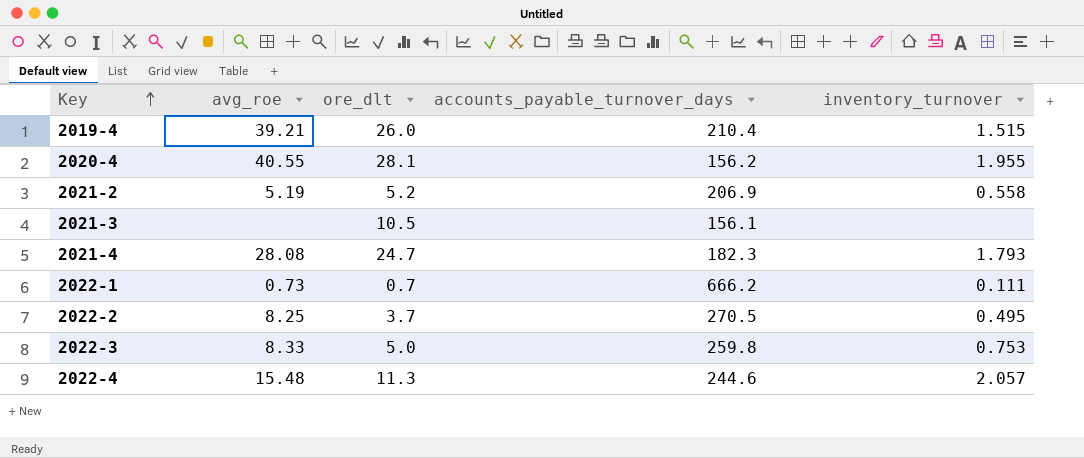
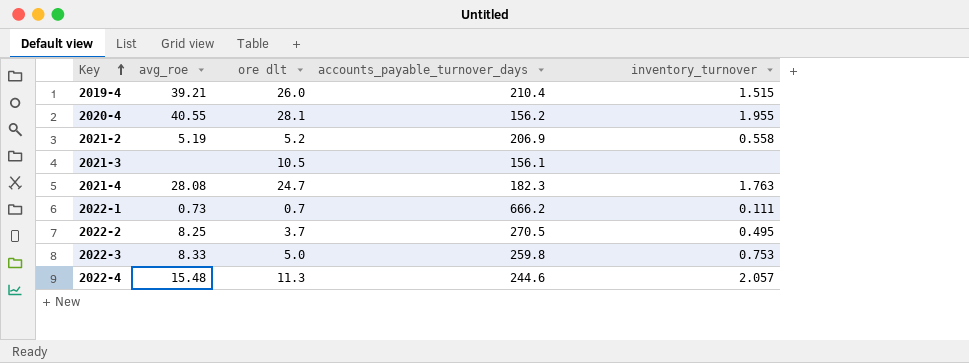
column name: ore_dlt -> ore dlt
2021-4 | inventory_turnover: 1.793 -> 1.763

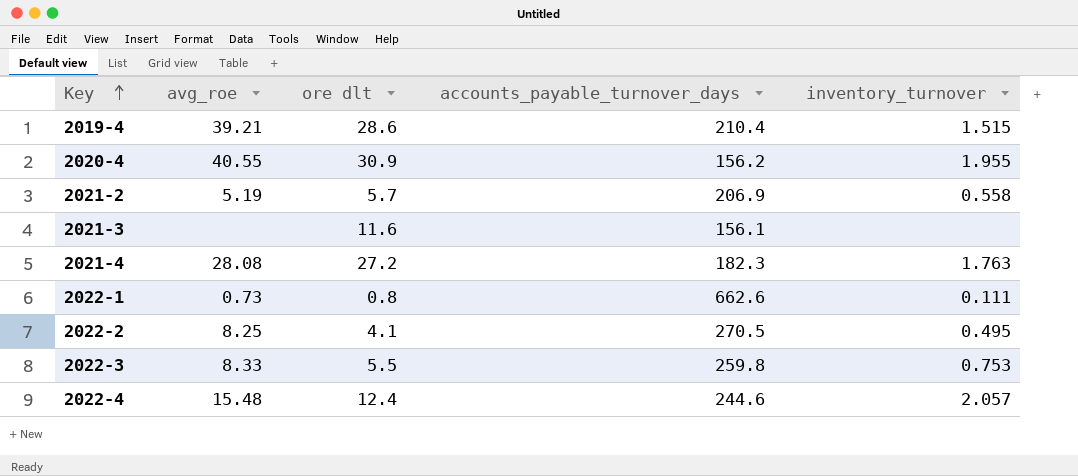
2019-4 | ore dlt: 26.0 -> 28.6
2020-4 | ore dlt: 28.1 -> 30.9
2021-2 | ore dlt: 5.2 -> 5.7
2021-3 | ore dlt: 10.5 -> 11.6
2021-4 | ore dlt: 24.7 -> 27.2
2022-1 | ore dlt: 0.7 -> 0.8
2022-1 | accounts_payable_turnover_days: 666.2 -> 662.6
2022-2 | ore dlt: 3.7 -> 4.1
2022-3 | ore dlt: 5.0 -> 5.5
2022-4 | ore dlt: 11.3 -> 12.4

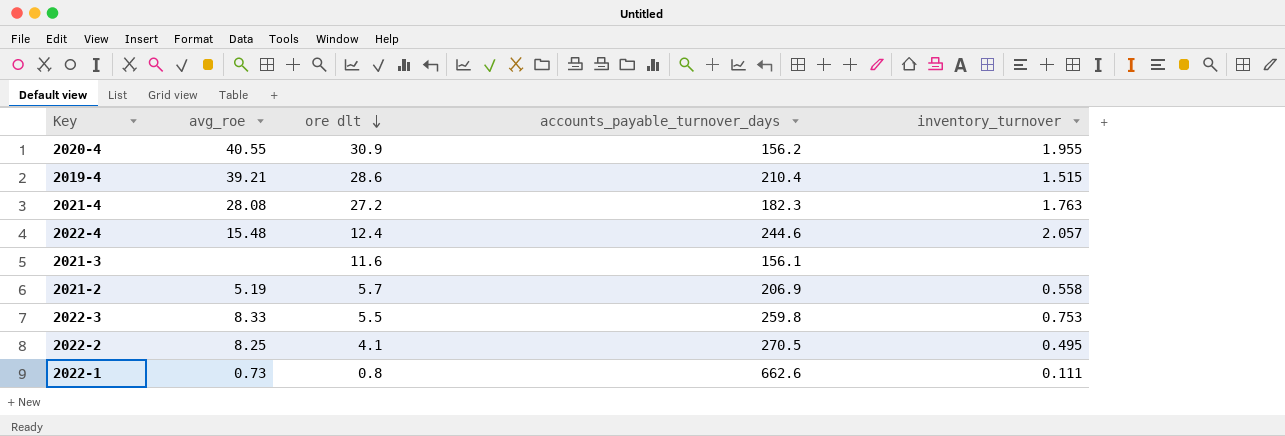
row order: Key ascending -> ore dlt descending

